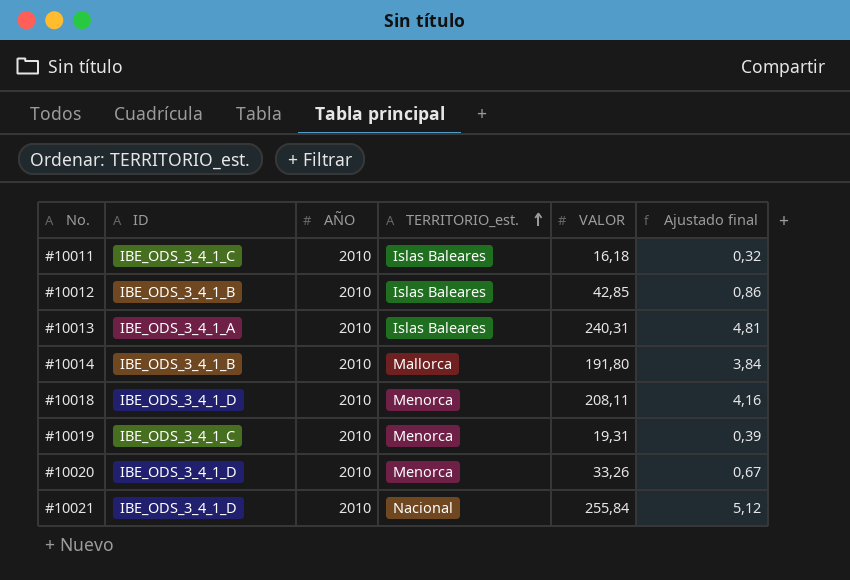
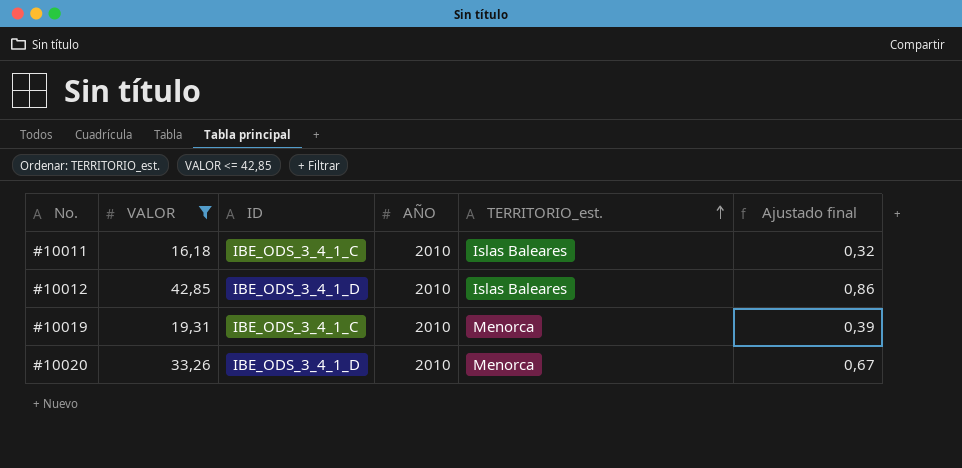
filter: none -> VALOR <= 42,85
column VALOR | position: 5 -> 2
#10012 | ID: IBE_ODS_3_4_1_B -> IBE_ODS_3_4_1_D

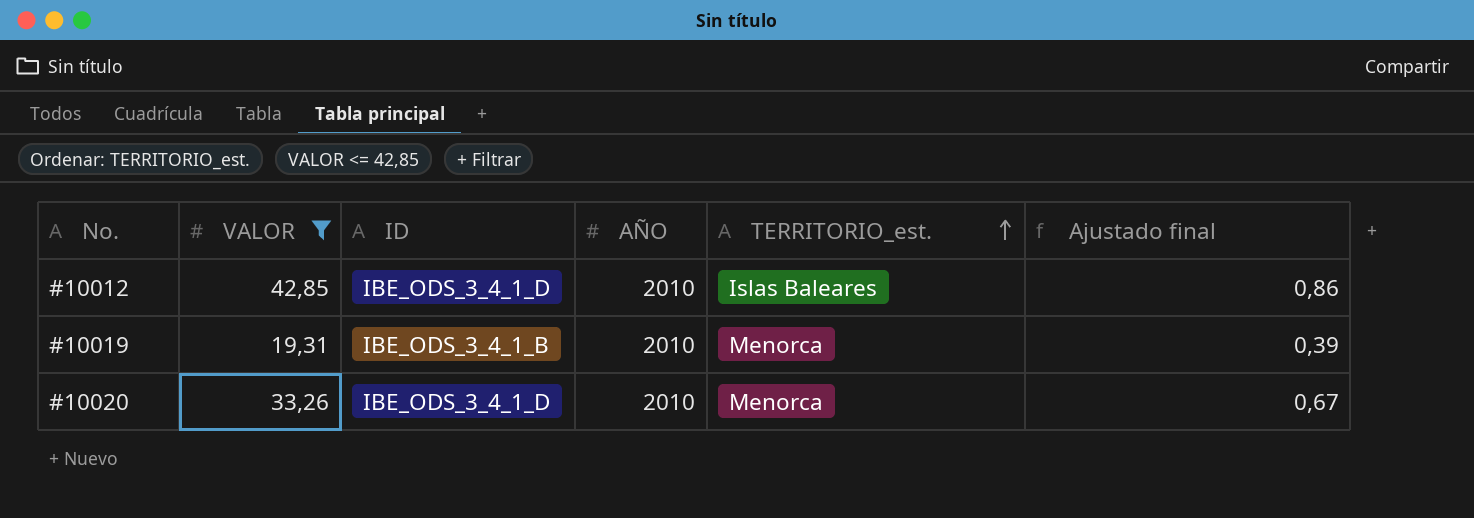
row #10011: 16,18 | IBE_ODS_3_4_1_C | 2010 | Islas Baleares | 0,32 -> none
#10019 | ID: IBE_ODS_3_4_1_C -> IBE_ODS_3_4_1_B

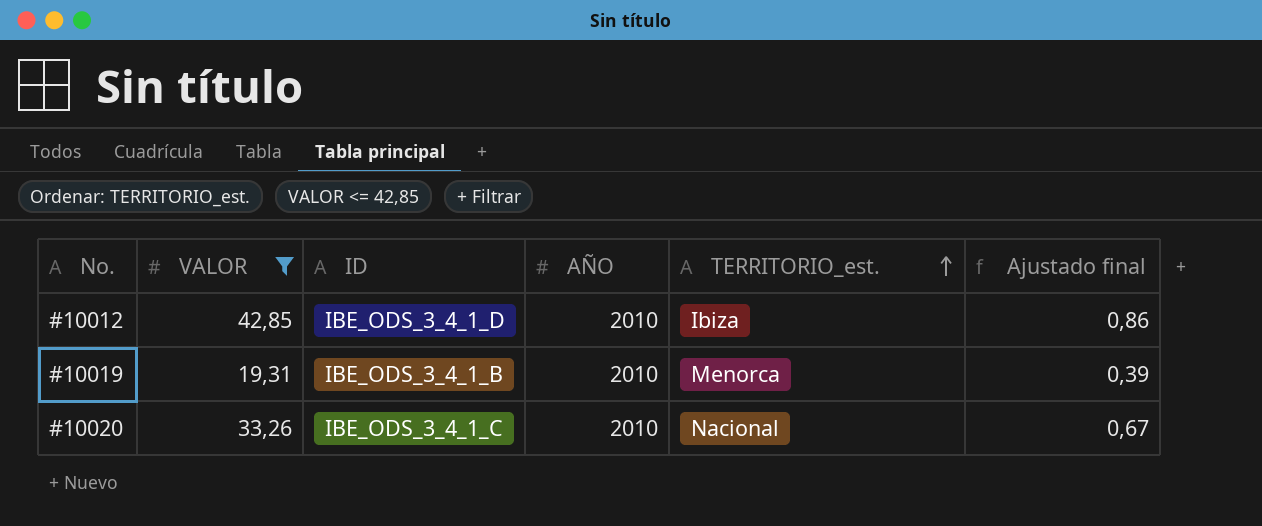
#10012 | TERRITORIO_est.: Islas Baleares -> Ibiza
#10020 | ID: IBE_ODS_3_4_1_D -> IBE_ODS_3_4_1_C
#10020 | TERRITORIO_est.: Menorca -> Nacional

